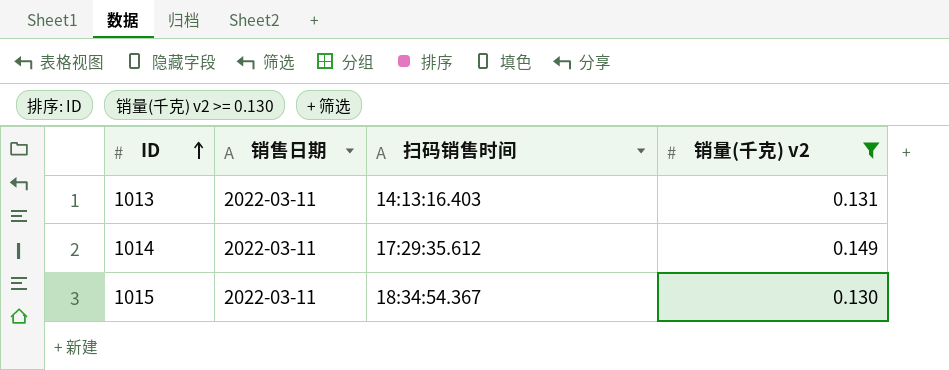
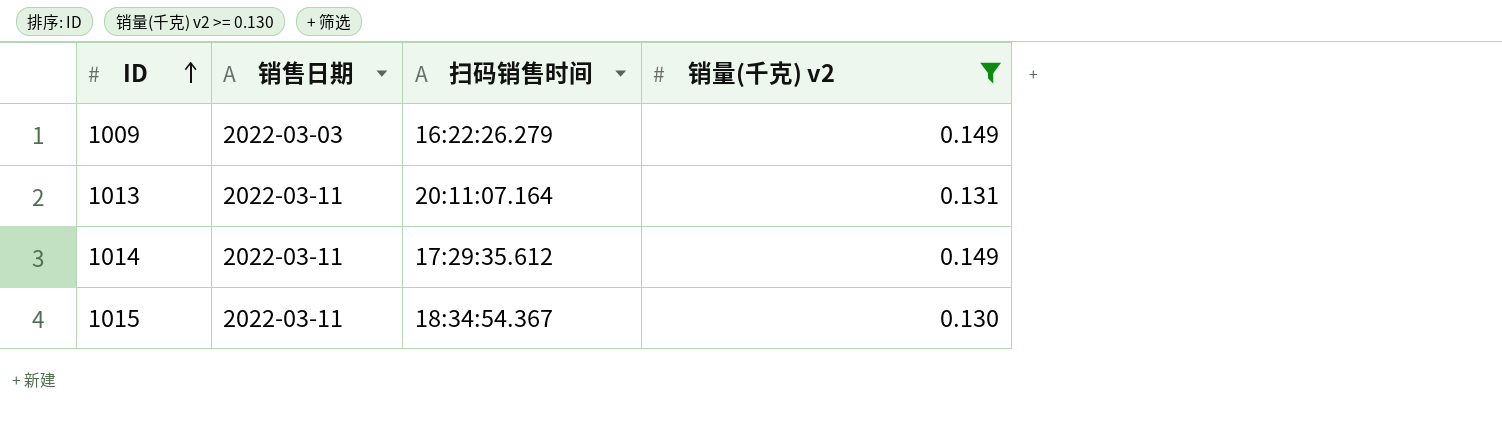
row 1009: none -> 2022-03-03 | 16:22:26.279 | 0.149
1013 | 扫码销售时间: 14:13:16.403 -> 20:11:07.164

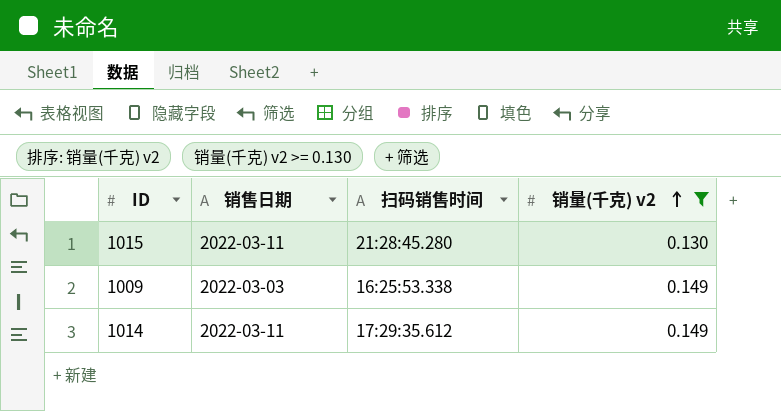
row order: ID ascending -> 销量(千克) v2 ascending
row 1013: 2022-03-11 | 20:11:07.164 | 0.131 -> none
1015 | 扫码销售时间: 18:34:54.367 -> 21:28:45.280
1009 | 扫码销售时间: 16:22:26.279 -> 16:25:53.338

